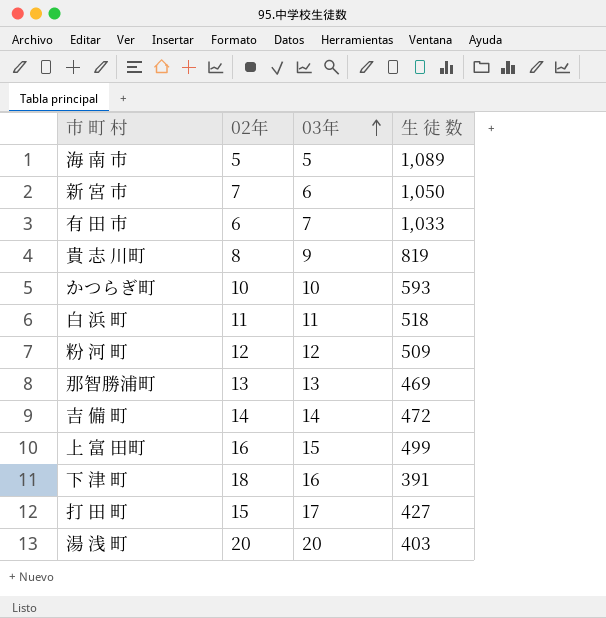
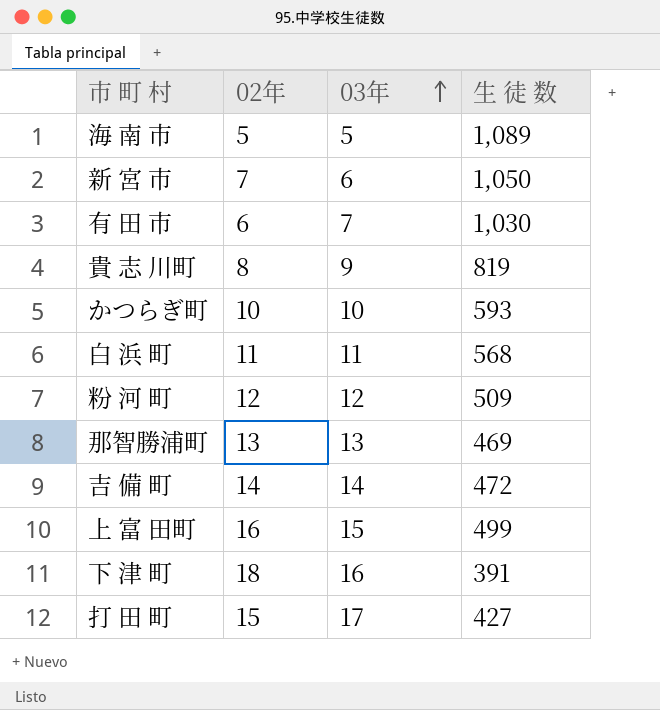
row 湯 浅 町: 20 | 20 | 403 -> none
有 田 市 | 生 徒 数: 1,033 -> 1,030
白 浜 町 | 生 徒 数: 518 -> 568

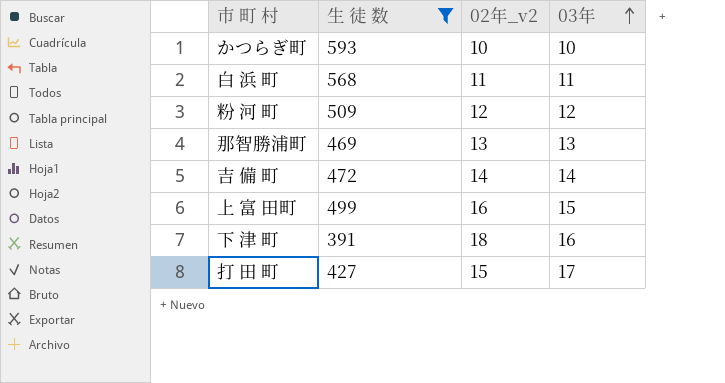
filter: none -> 生 徒 数 <= 593
column 生 徒 数 | position: 4 -> 2
column name: 02年 -> 02年_v2

